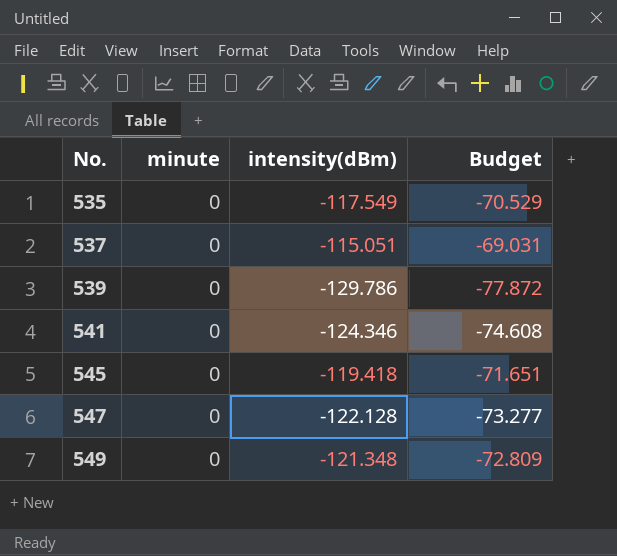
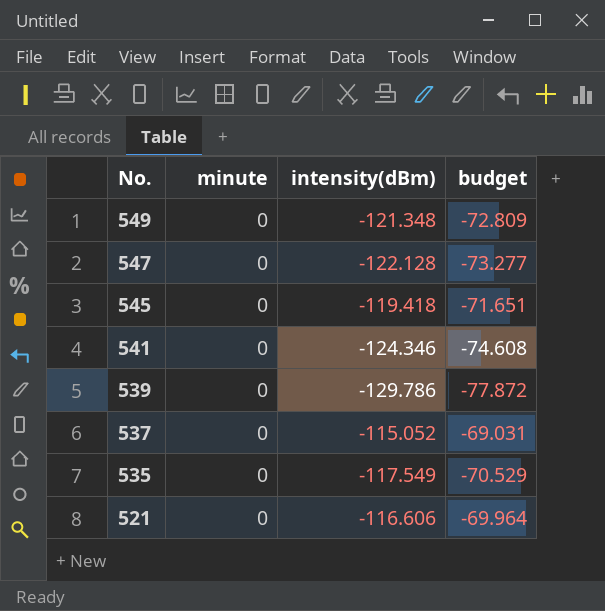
row order: No. ascending -> No. descending
column name: Budget -> budget
537 | intensity(dBm): -115.051 -> -115.052
row 521: none -> 0 | -116.606 | -69.964

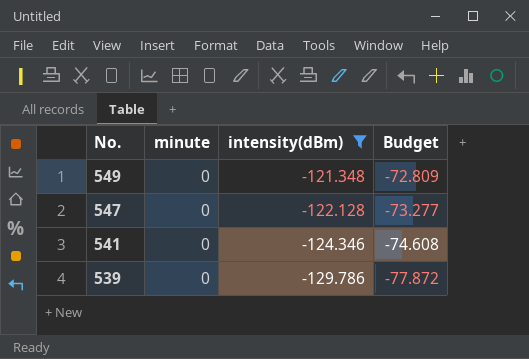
filter: none -> intensity(dBm) <= -121.348
column name: budget -> Budget

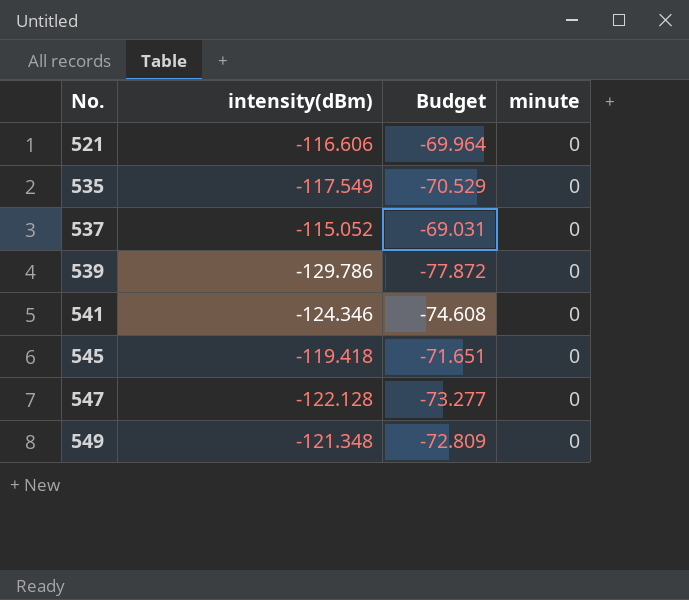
filter: intensity(dBm) <= -121.348 -> none
row order: No. descending -> No. ascending
column minute | position: 2 -> 4

